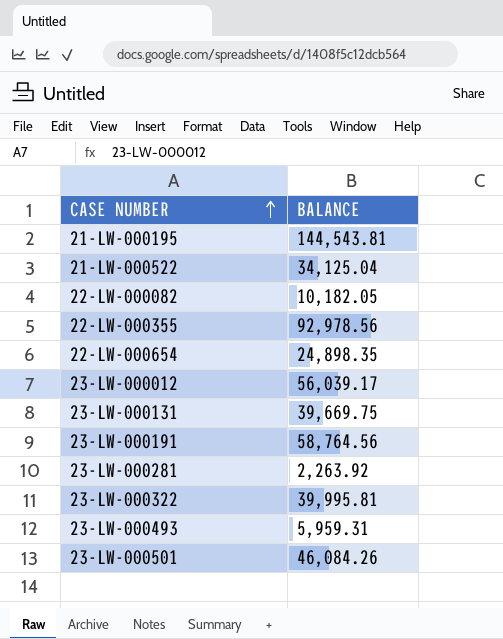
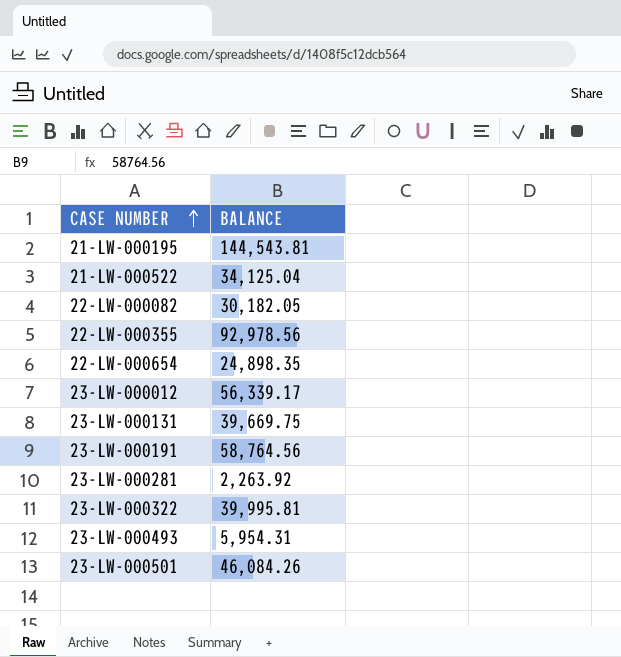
22-LW-000082 | BALANCE: 10,182.05 -> 30,182.05
23-LW-000012 | BALANCE: 56,039.17 -> 56,339.17
23-LW-000493 | BALANCE: 5,959.31 -> 5,954.31

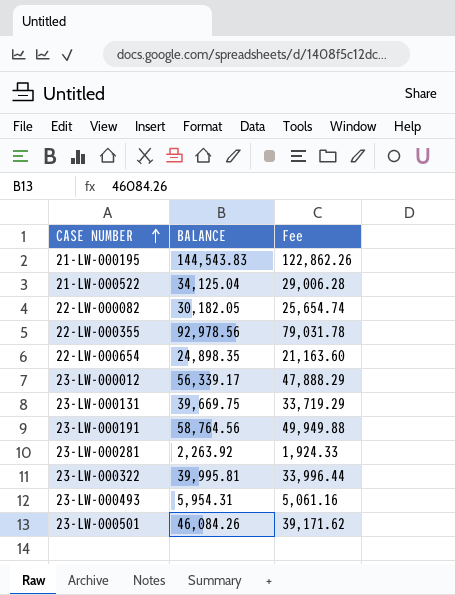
column Fee | formula: none -> [BALANCE] * 0.85
21-LW-000195 | BALANCE: 144,543.81 -> 144,543.83

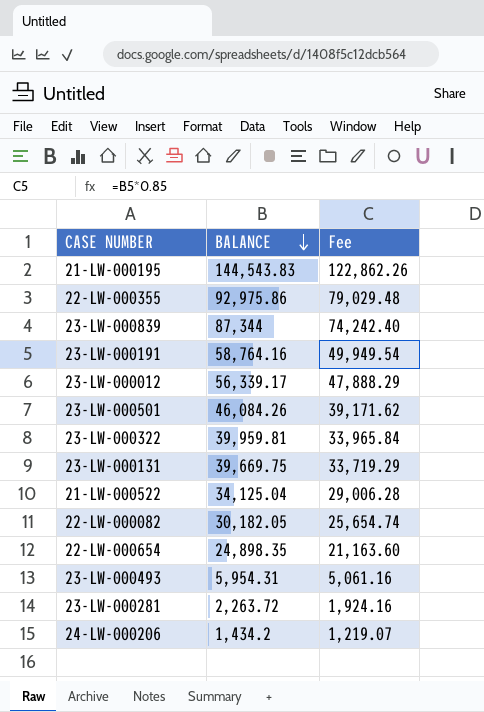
row order: CASE NUMBER ascending -> BALANCE descending
22-LW-000355 | BALANCE: 92,978.56 -> 92,975.86
22-LW-000355 | Fee: 79,031.78 -> 79,029.48
row 23-LW-000839: none -> 87,344 | 74,242.40
23-LW-000191 | BALANCE: 58,764.56 -> 58,764.16
23-LW-000191 | Fee: 49,949.88 -> 49,949.54
23-LW-000322 | BALANCE: 39,995.81 -> 39,959.81
23-LW-000322 | Fee: 33,996.44 -> 33,965.84
23-LW-000281 | BALANCE: 2,263.92 -> 2,263.72
23-LW-000281 | Fee: 1,924.33 -> 1,924.16
row 24-LW-000206: none -> 1,434.2 | 1,219.07

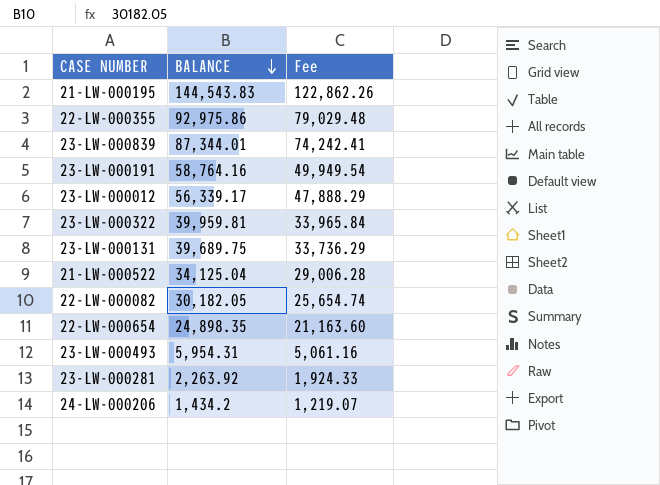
row 23-LW-000501: 46,084.26 | 39,171.62 -> none
23-LW-000839 | BALANCE: 87,344 -> 87,344.01
23-LW-000839 | Fee: 74,242.40 -> 74,242.41
23-LW-000131 | BALANCE: 39,669.75 -> 39,689.75
23-LW-000131 | Fee: 33,719.29 -> 33,736.29
23-LW-000281 | BALANCE: 2,263.72 -> 2,263.92
23-LW-000281 | Fee: 1,924.16 -> 1,924.33

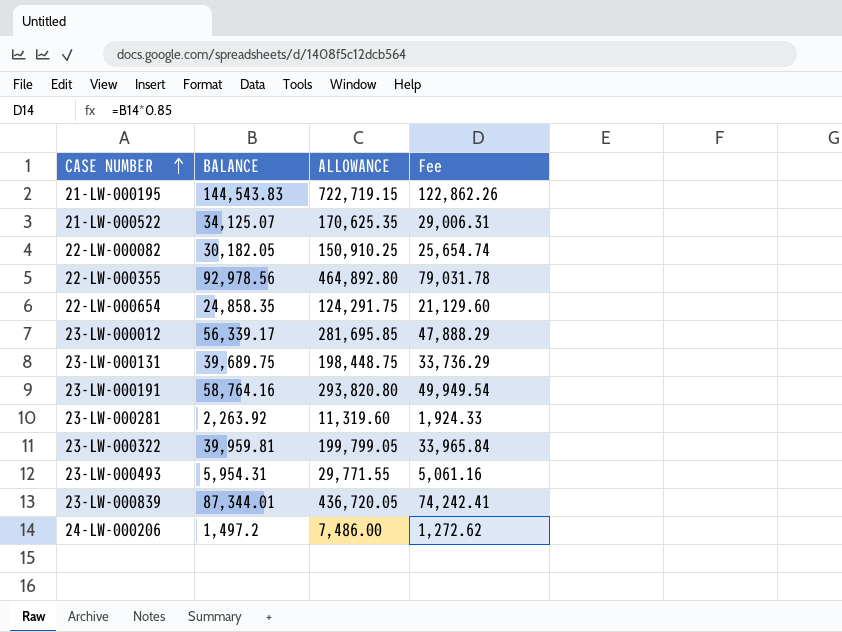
row order: BALANCE descending -> CASE NUMBER ascending
column ALLOWANCE | formula: none -> [BALANCE] * 5
21-LW-000522 | BALANCE: 34,125.04 -> 34,125.07
21-LW-000522 | Fee: 29,006.28 -> 29,006.31
22-LW-000355 | BALANCE: 92,975.86 -> 92,978.56
22-LW-000355 | Fee: 79,029.48 -> 79,031.78
22-LW-000654 | BALANCE: 24,898.35 -> 24,858.35
22-LW-000654 | Fee: 21,163.60 -> 21,129.60
24-LW-000206 | BALANCE: 1,434.2 -> 1,497.2
24-LW-000206 | Fee: 1,219.07 -> 1,272.62

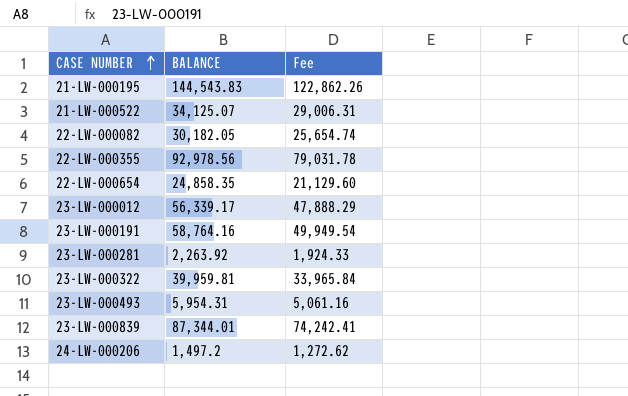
column ALLOWANCE | formula: [BALANCE] * 5 -> none
row 23-LW-000131: 39,689.75 | 198,448.75 | 33,736.29 -> none

